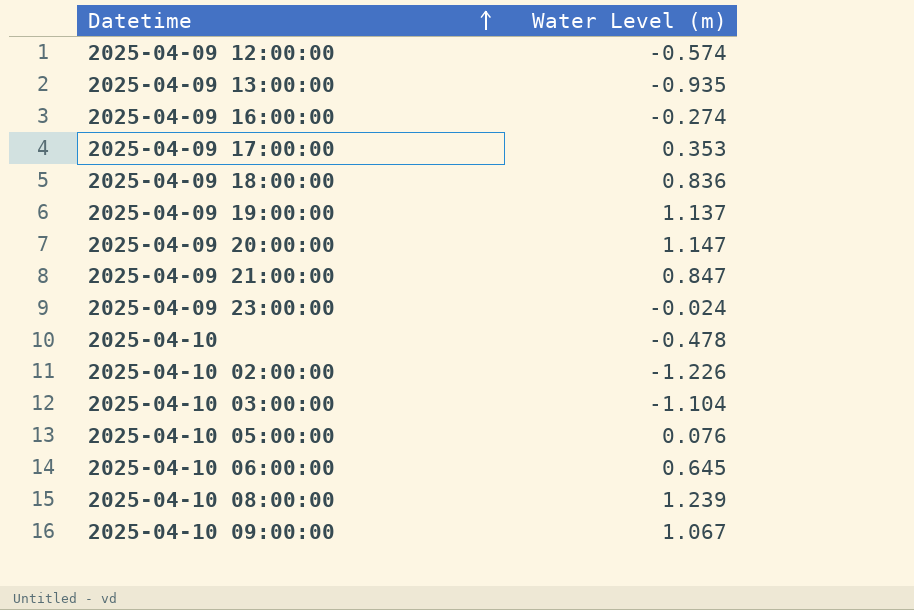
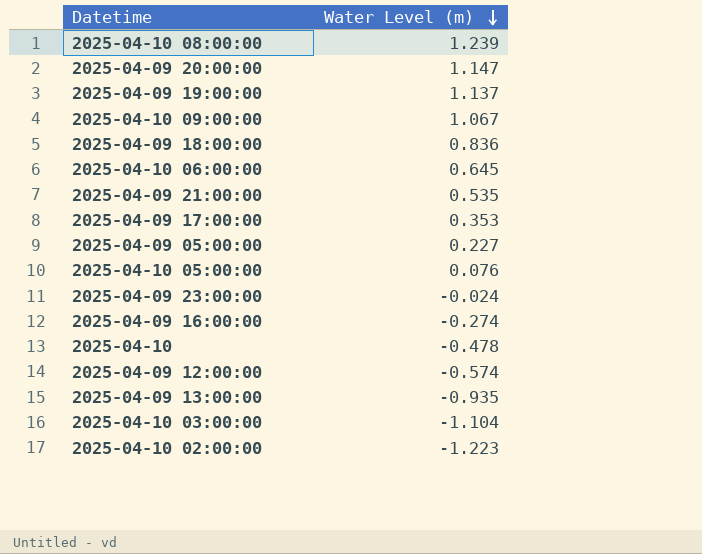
row order: Datetime ascending -> Water Level (m) descending
2025-04-09 21:00:00 | Water Level (m): 0.847 -> 0.535
row 2025-04-09 05:00:00: none -> 0.227
2025-04-10 02:00:00 | Water Level (m): -1.226 -> -1.223

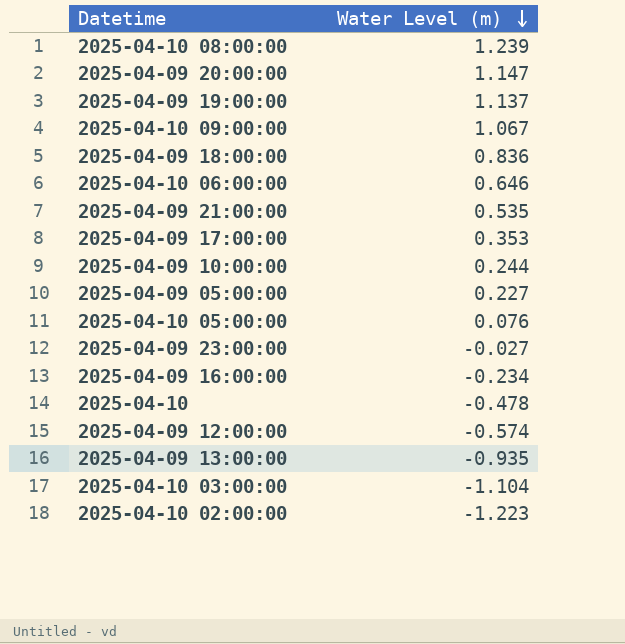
2025-04-10 06:00:00 | Water Level (m): 0.645 -> 0.646
row 2025-04-09 10:00:00: none -> 0.244
2025-04-09 23:00:00 | Water Level (m): -0.024 -> -0.027
2025-04-09 16:00:00 | Water Level (m): -0.274 -> -0.234

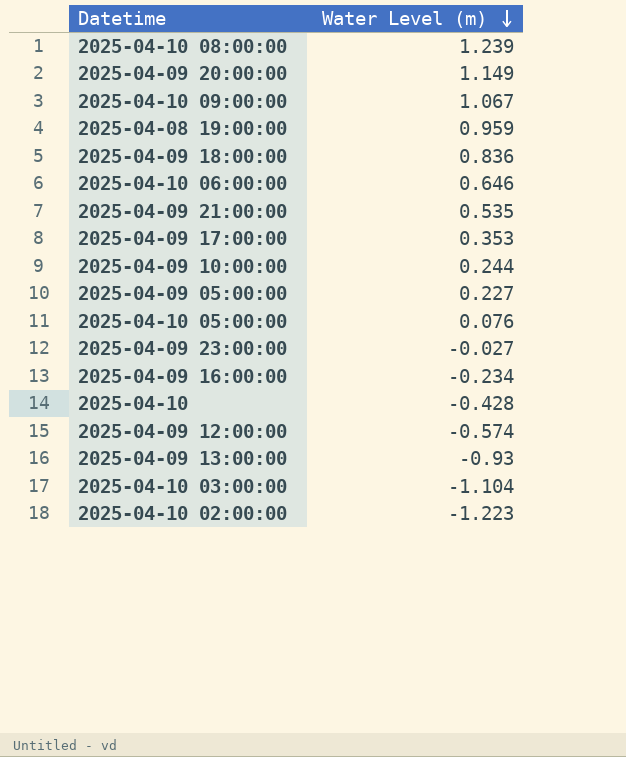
row 2025-04-09 19:00:00: 1.137 -> none
2025-04-09 20:00:00 | Water Level (m): 1.147 -> 1.149
row 2025-04-08 19:00:00: none -> 0.959
2025-04-10 | Water Level (m): -0.478 -> -0.428
2025-04-09 13:00:00 | Water Level (m): -0.935 -> -0.93

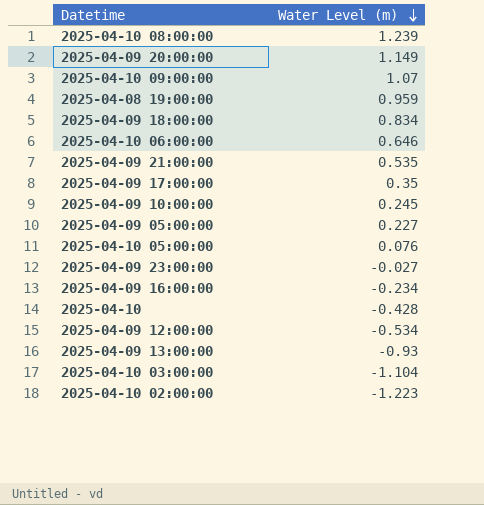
2025-04-10 09:00:00 | Water Level (m): 1.067 -> 1.07
2025-04-09 18:00:00 | Water Level (m): 0.836 -> 0.834
2025-04-09 17:00:00 | Water Level (m): 0.353 -> 0.35
2025-04-09 10:00:00 | Water Level (m): 0.244 -> 0.245
2025-04-09 12:00:00 | Water Level (m): -0.574 -> -0.534

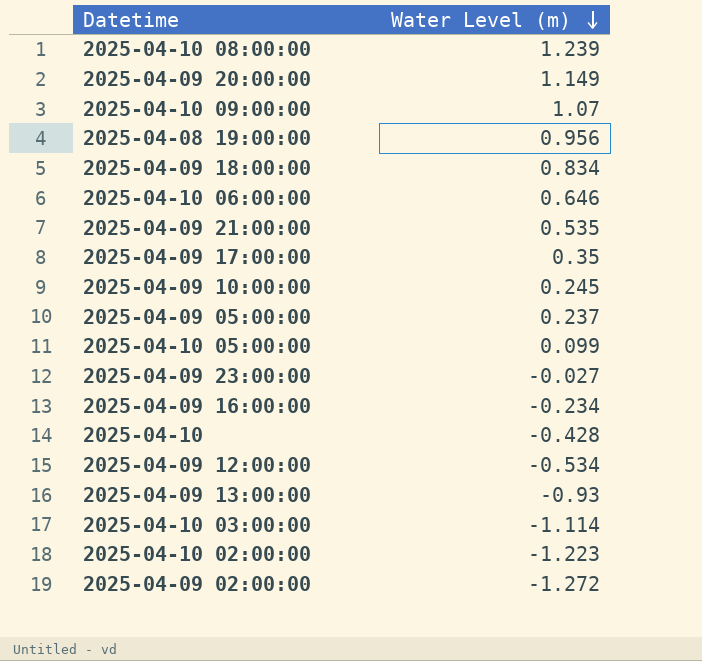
2025-04-08 19:00:00 | Water Level (m): 0.959 -> 0.956
2025-04-09 05:00:00 | Water Level (m): 0.227 -> 0.237
2025-04-10 05:00:00 | Water Level (m): 0.076 -> 0.099
2025-04-10 03:00:00 | Water Level (m): -1.104 -> -1.114
row 2025-04-09 02:00:00: none -> -1.272

